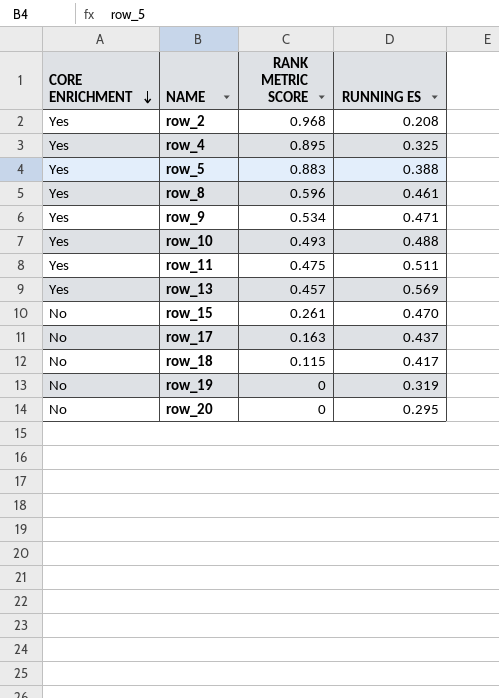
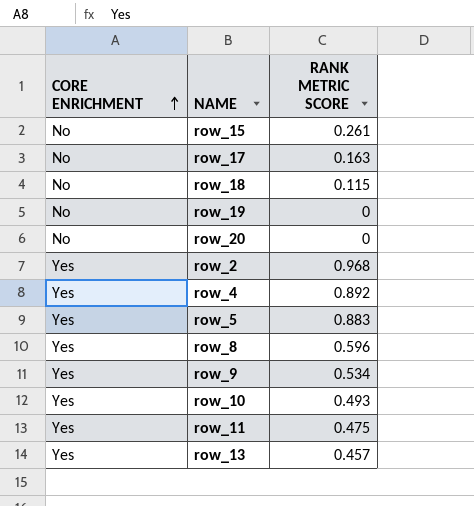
row order: CORE ENRICHMENT descending -> CORE ENRICHMENT ascending
column RUNNING ES | position: 4 -> none
row_4 | RANK METRIC SCORE: 0.895 -> 0.892

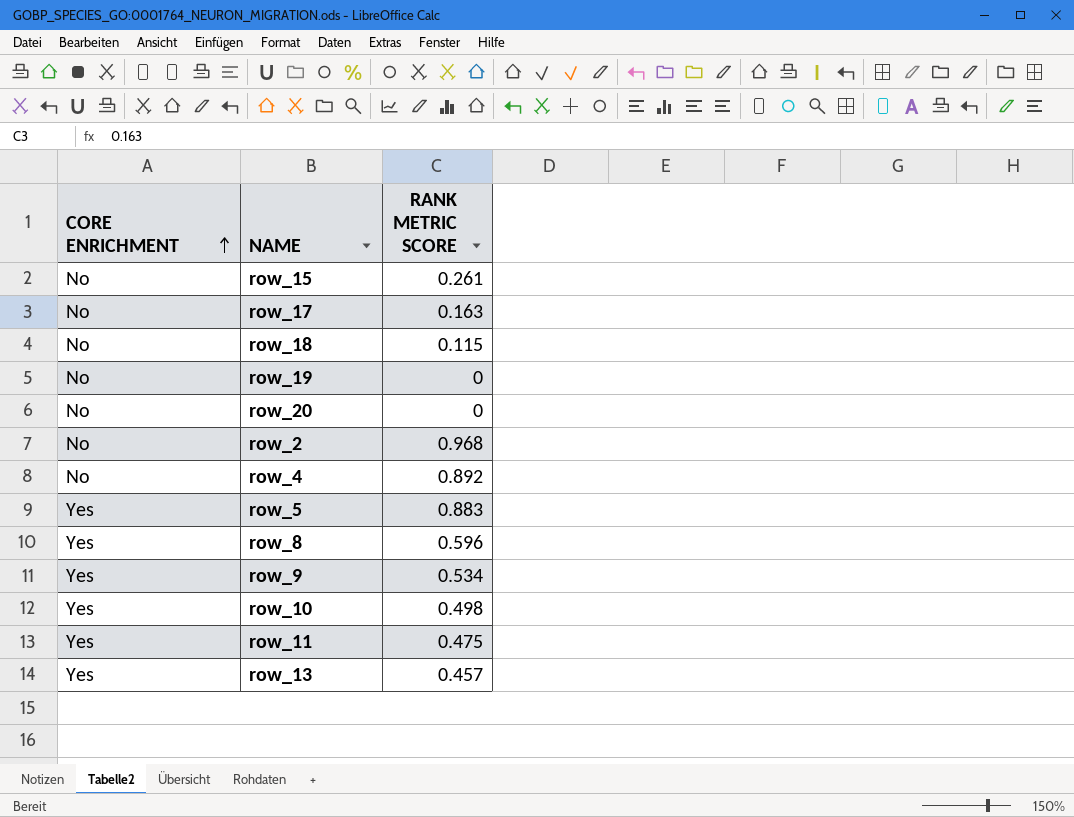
row_2 | CORE ENRICHMENT: Yes -> No
row_4 | CORE ENRICHMENT: Yes -> No
row_10 | RANK METRIC SCORE: 0.493 -> 0.498

